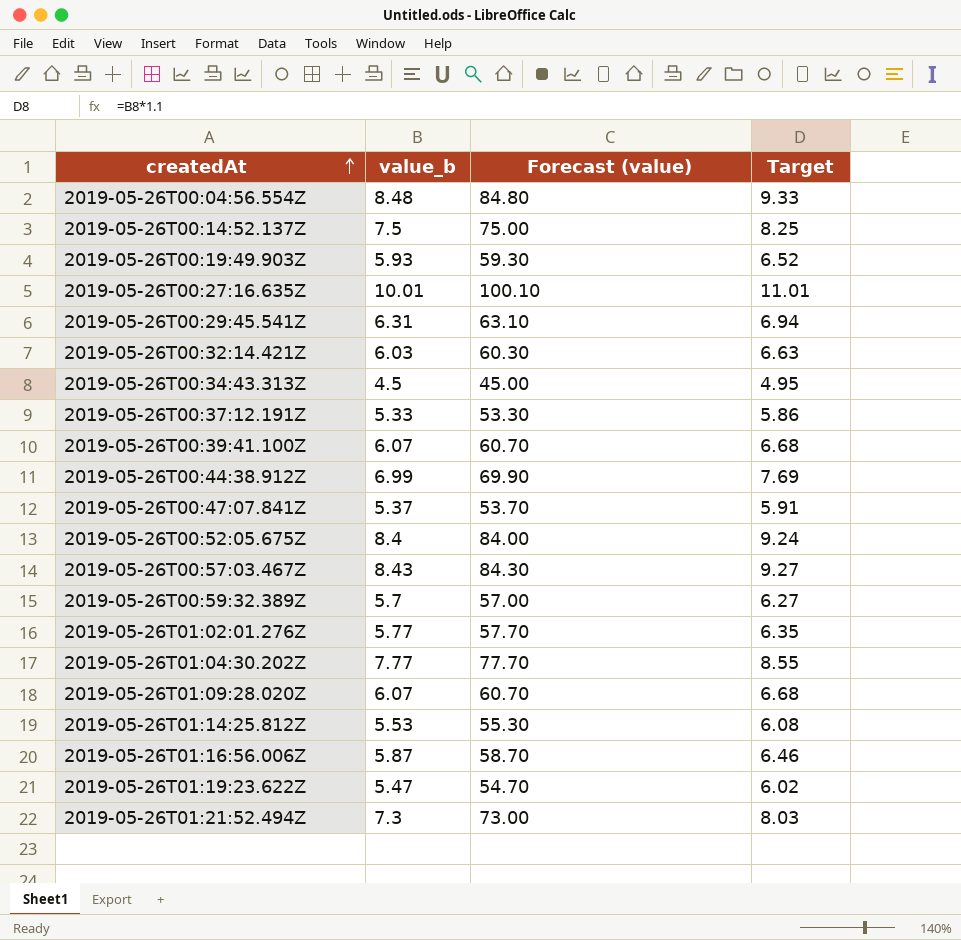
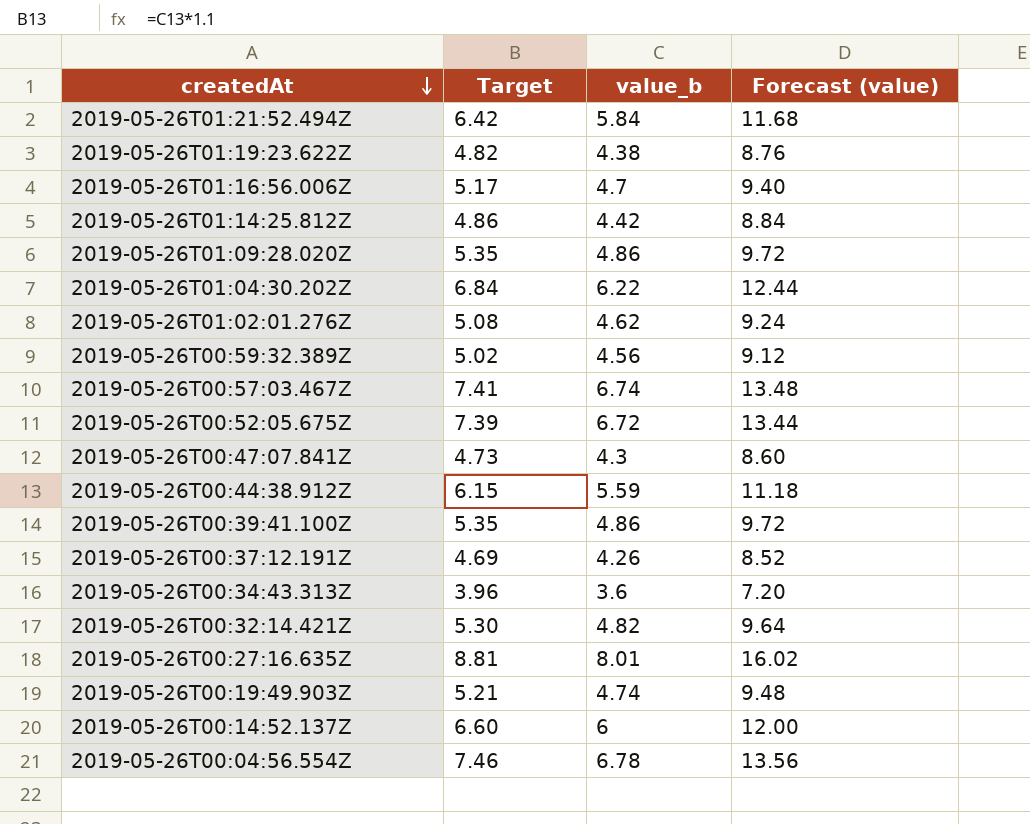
row order: createdAt ascending -> createdAt descending
column Target | position: 4 -> 2
column Forecast (value) | formula: [value_b] * 10 -> [value_b] * 2
row 2019-05-26T00:29:45.541Z: 6.31 | 63.10 | 6.94 -> none
2019-05-26T01:21:52.494Z | Target: 8.03 -> 6.42
2019-05-26T01:21:52.494Z | value_b: 7.3 -> 5.84
2019-05-26T01:19:23.622Z | Target: 6.02 -> 4.82
2019-05-26T01:19:23.622Z | value_b: 5.47 -> 4.38
2019-05-26T01:16:56.006Z | Target: 6.46 -> 5.17
2019-05-26T01:16:56.006Z | value_b: 5.87 -> 4.7
2019-05-26T01:14:25.812Z | Target: 6.08 -> 4.86
2019-05-26T01:14:25.812Z | value_b: 5.53 -> 4.42
2019-05-26T01:09:28.020Z | Target: 6.68 -> 5.35
2019-05-26T01:09:28.020Z | value_b: 6.07 -> 4.86
2019-05-26T01:04:30.202Z | Target: 8.55 -> 6.84
2019-05-26T01:04:30.202Z | value_b: 7.77 -> 6.22
2019-05-26T01:02:01.276Z | Target: 6.35 -> 5.08
2019-05-26T01:02:01.276Z | value_b: 5.77 -> 4.62
2019-05-26T00:59:32.389Z | Target: 6.27 -> 5.02
2019-05-26T00:59:32.389Z | value_b: 5.7 -> 4.56
2019-05-26T00:57:03.467Z | Target: 9.27 -> 7.41
2019-05-26T00:57:03.467Z | value_b: 8.43 -> 6.74
2019-05-26T00:52:05.675Z | Target: 9.24 -> 7.39
2019-05-26T00:52:05.675Z | value_b: 8.4 -> 6.72
2019-05-26T00:47:07.841Z | Target: 5.91 -> 4.73
2019-05-26T00:47:07.841Z | value_b: 5.37 -> 4.3
2019-05-26T00:44:38.912Z | Target: 7.69 -> 6.15
2019-05-26T00:44:38.912Z | value_b: 6.99 -> 5.59
2019-05-26T00:39:41.100Z | Target: 6.68 -> 5.35
2019-05-26T00:39:41.100Z | value_b: 6.07 -> 4.86
2019-05-26T00:37:12.191Z | Target: 5.86 -> 4.69
2019-05-26T00:37:12.191Z | value_b: 5.33 -> 4.26
2019-05-26T00:34:43.313Z | Target: 4.95 -> 3.96
2019-05-26T00:34:43.313Z | value_b: 4.5 -> 3.6
2019-05-26T00:32:14.421Z | Target: 6.63 -> 5.30
2019-05-26T00:32:14.421Z | value_b: 6.03 -> 4.82
2019-05-26T00:27:16.635Z | Target: 11.01 -> 8.81
2019-05-26T00:27:16.635Z | value_b: 10.01 -> 8.01
2019-05-26T00:19:49.903Z | Target: 6.52 -> 5.21
2019-05-26T00:19:49.903Z | value_b: 5.93 -> 4.74
2019-05-26T00:14:52.137Z | Target: 8.25 -> 6.60
2019-05-26T00:14:52.137Z | value_b: 7.5 -> 6
2019-05-26T00:04:56.554Z | Target: 9.33 -> 7.46
2019-05-26T00:04:56.554Z | value_b: 8.48 -> 6.78

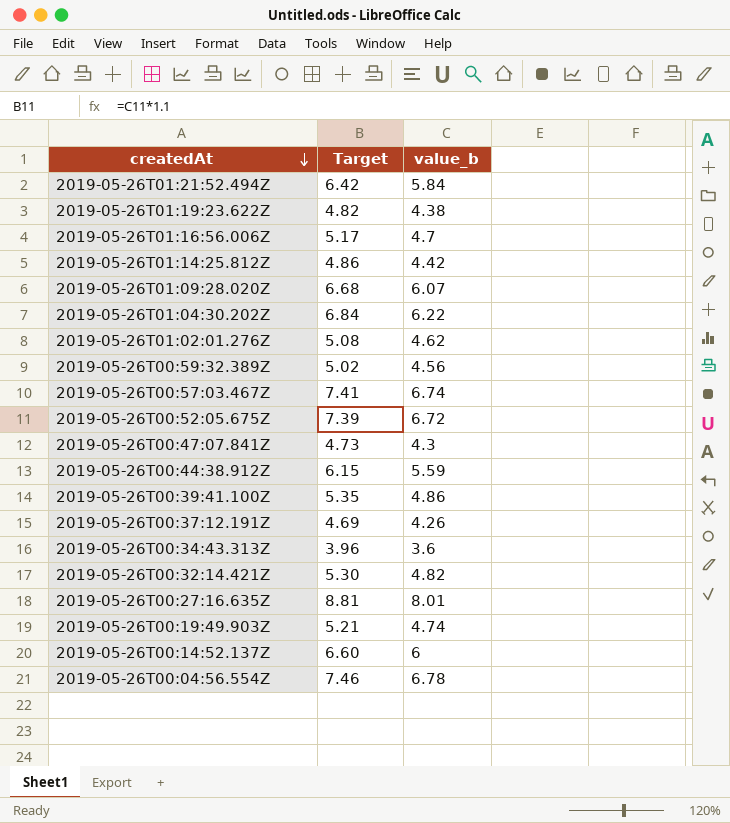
column Forecast (value) | formula: [value_b] * 2 -> none
2019-05-26T01:09:28.020Z | Target: 5.35 -> 6.68
2019-05-26T01:09:28.020Z | value_b: 4.86 -> 6.07

